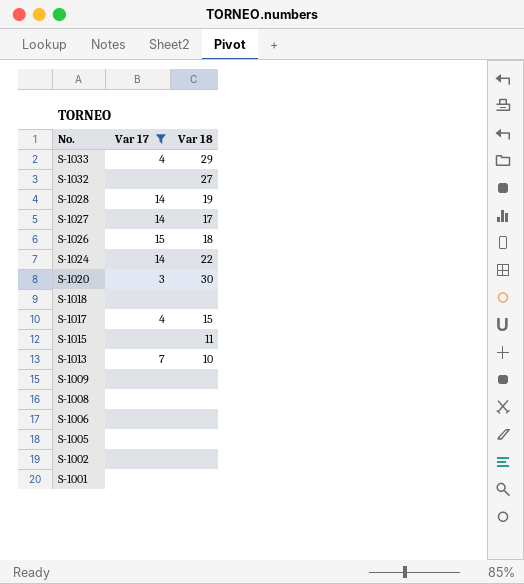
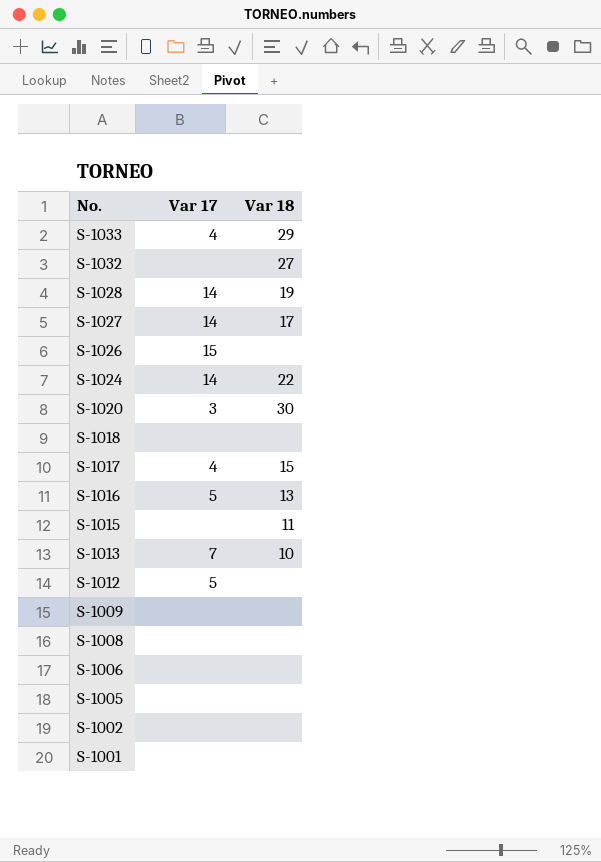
filter: Var 17 != 5 -> none
S-1026 | Var 18: 18 -> none

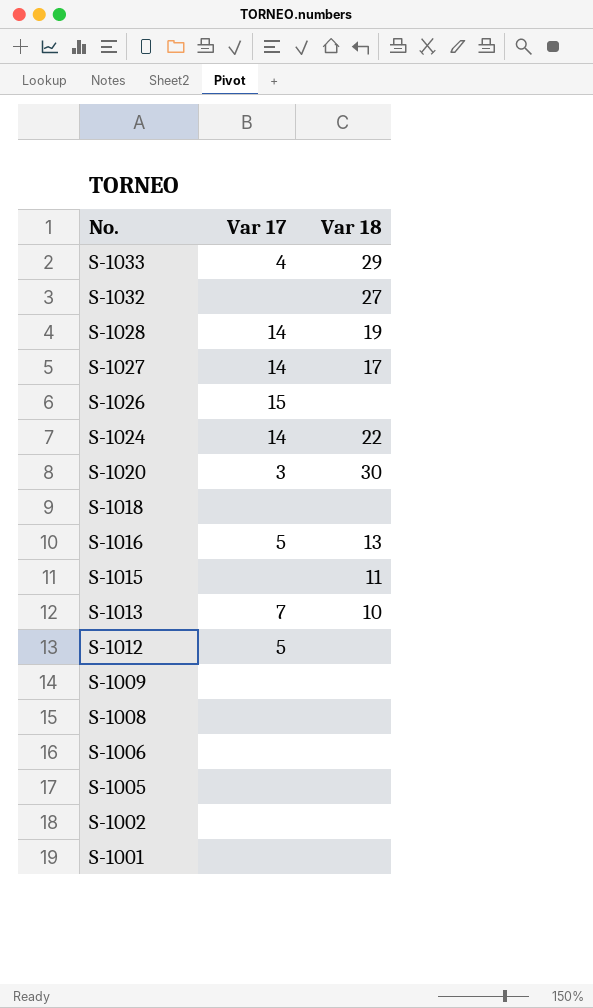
row S-1017: 4 | 15 -> none

